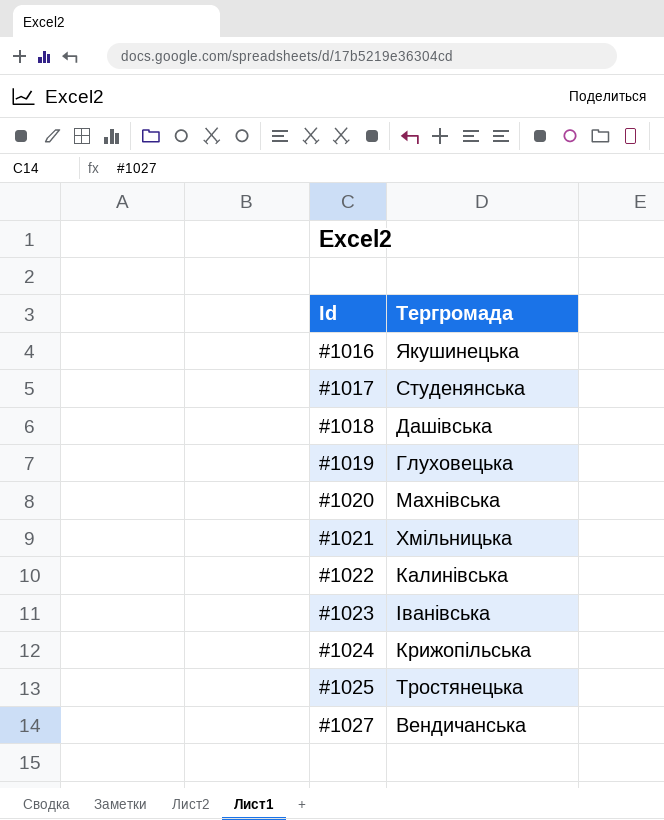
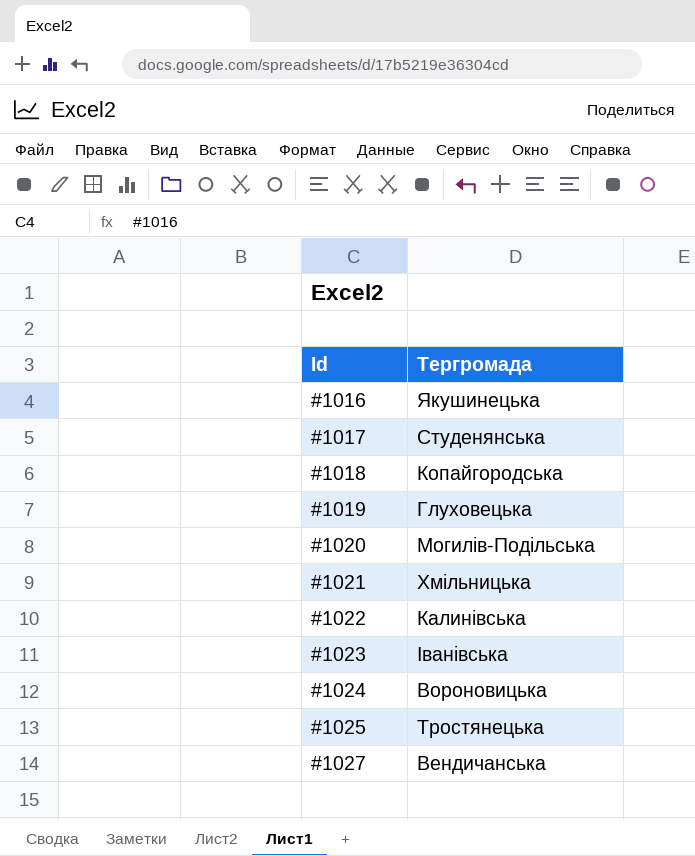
#1018 | Тергромада: Дашівська -> Копайгородська
#1020 | Тергромада: Махнівська -> Могилів-Подільська
#1024 | Тергромада: Крижопільська -> Вороновицька

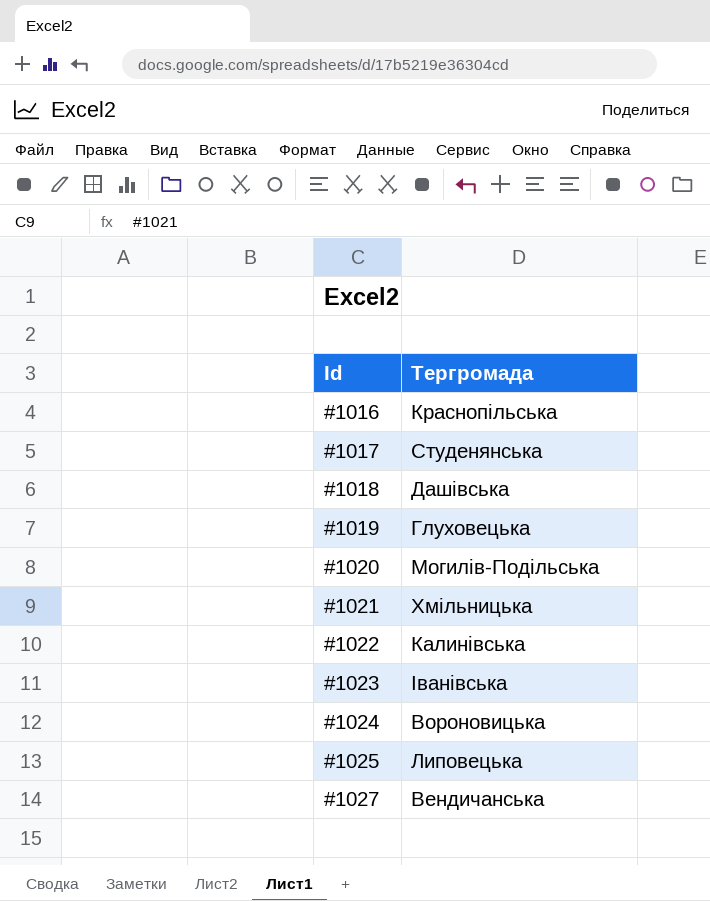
#1016 | Тергромада: Якушинецька -> Краснопільська
#1018 | Тергромада: Копайгородська -> Дашівська
#1025 | Тергромада: Тростянецька -> Липовецька

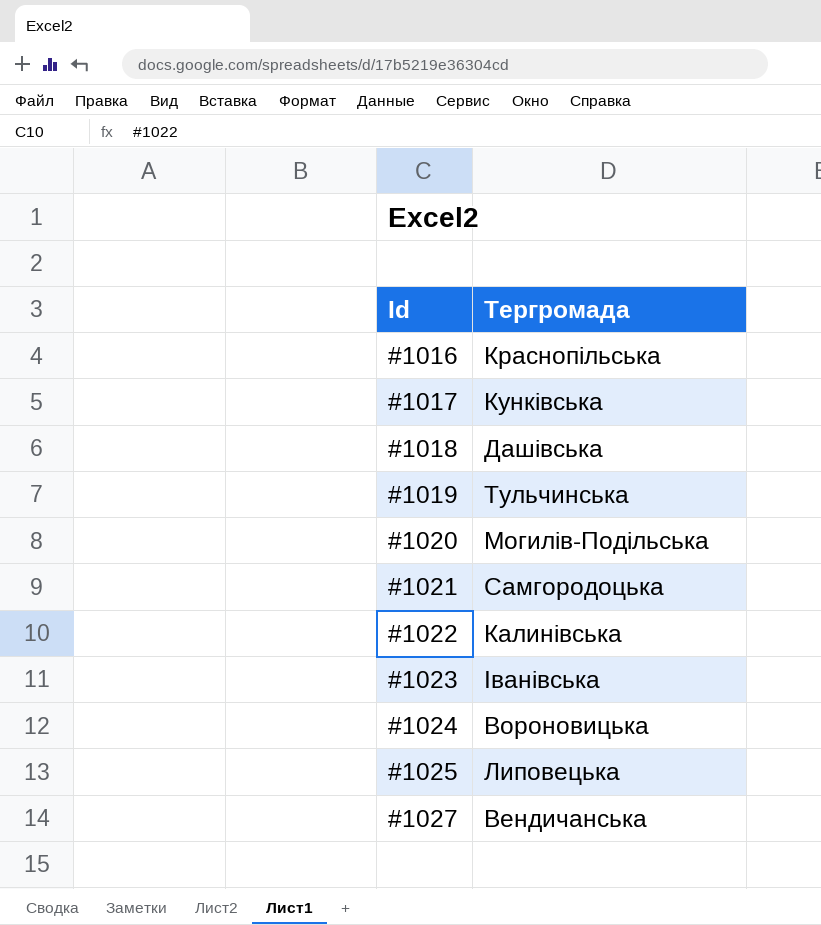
#1017 | Тергромада: Студенянська -> Кунківська
#1019 | Тергромада: Глуховецька -> Тульчинська
#1021 | Тергромада: Хмільницька -> Самгородоцька

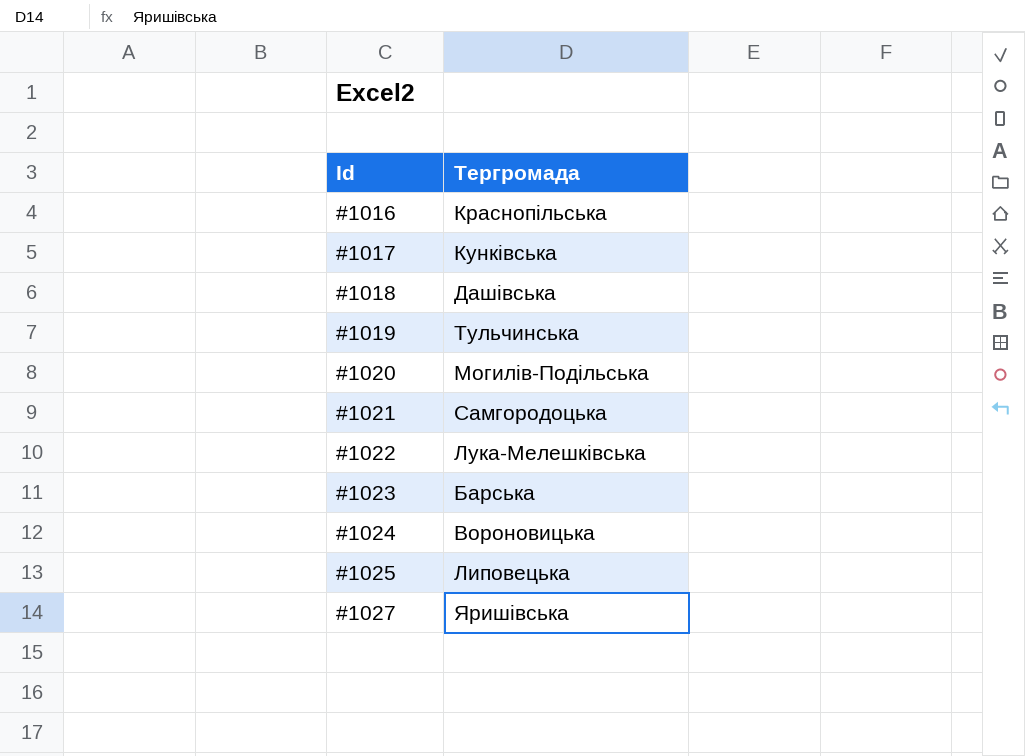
#1022 | Тергромада: Калинівська -> Лука-Мелешківська
#1023 | Тергромада: Іванівська -> Барська
#1027 | Тергромада: Вендичанська -> Яришівська

